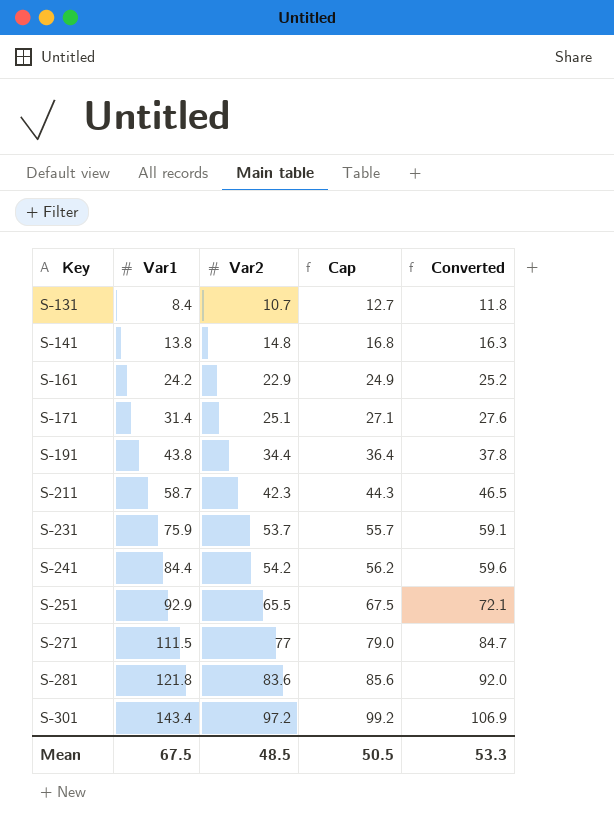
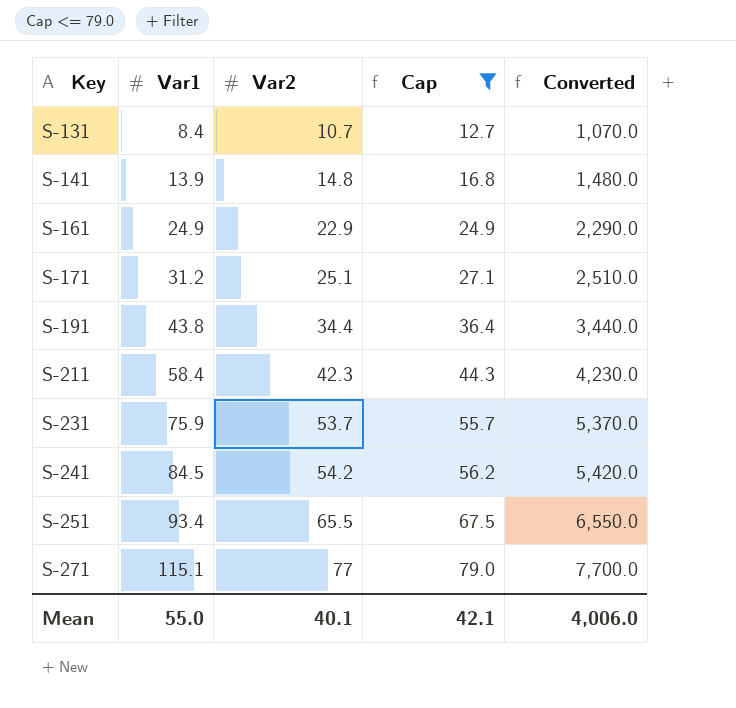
filter: none -> Cap <= 79.0
column Converted | formula: [Var2] * 1.1 -> [Var2] * 100
S-141 | Var1: 13.8 -> 13.9
S-161 | Var1: 24.2 -> 24.9
S-171 | Var1: 31.4 -> 31.2
S-211 | Var1: 58.7 -> 58.4
S-241 | Var1: 84.4 -> 84.5
S-251 | Var1: 92.9 -> 93.4
S-271 | Var1: 111.5 -> 115.1
Mean | Var1: 67.5 -> 55.0
Mean | Var2: 48.5 -> 40.1
Mean | Cap: 50.5 -> 42.1
Mean | Converted: 53.3 -> 4,006.0

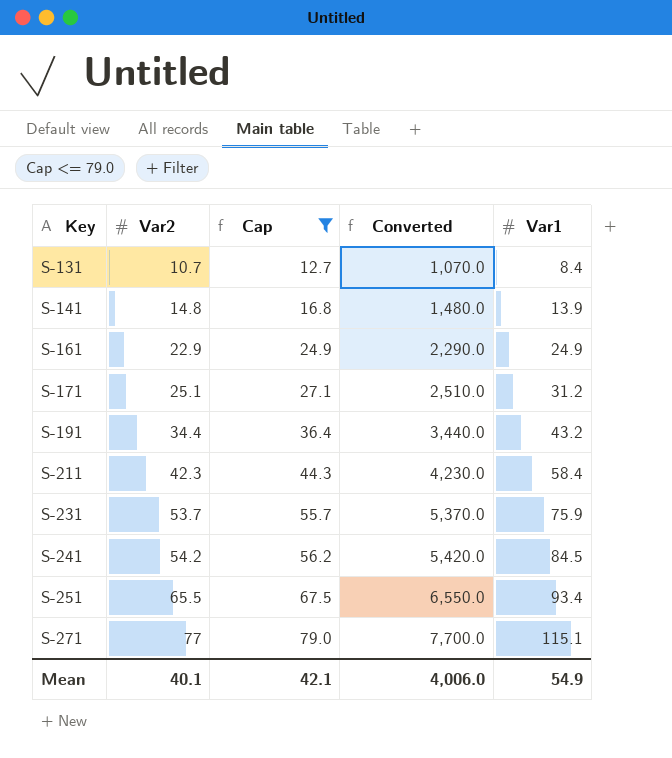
column Var1 | position: 2 -> 5
S-191 | Var1: 43.8 -> 43.2
Mean | Var1: 55.0 -> 54.9

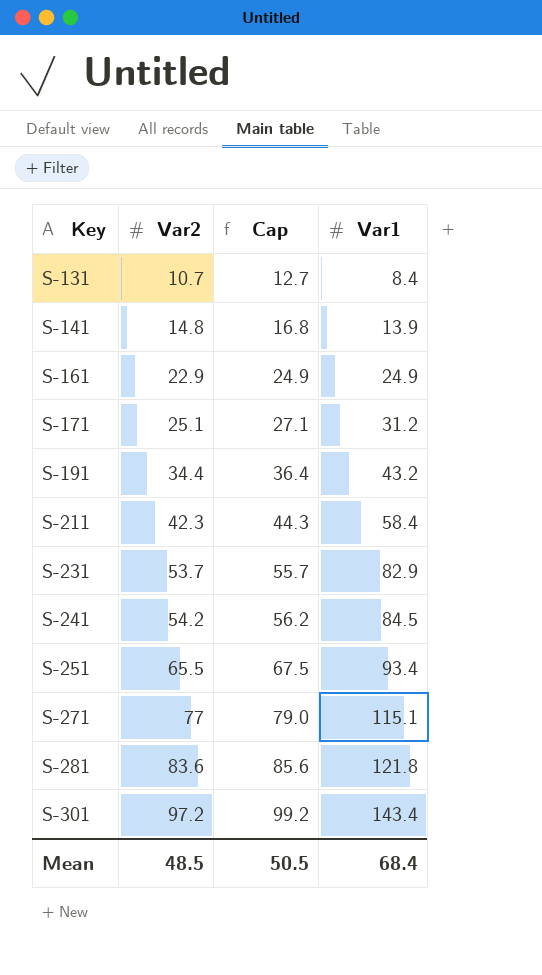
filter: Cap <= 79.0 -> none
column Converted | formula: [Var2] * 100 -> none
S-231 | Var1: 75.9 -> 82.9
Mean | Var2: 40.1 -> 48.5
Mean | Cap: 42.1 -> 50.5
Mean | Var1: 54.9 -> 68.4

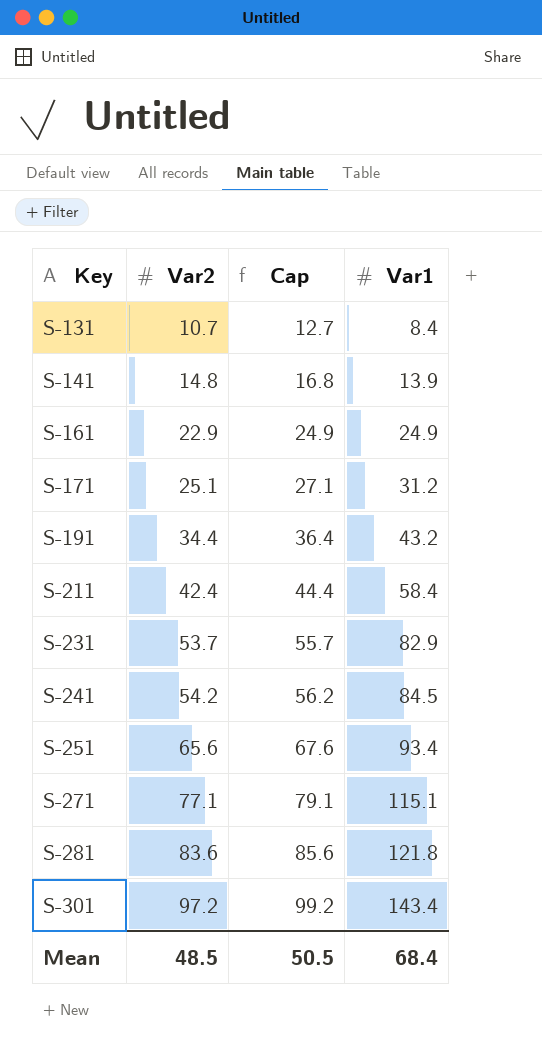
S-211 | Var2: 42.3 -> 42.4
S-211 | Cap: 44.3 -> 44.4
S-251 | Var2: 65.5 -> 65.6
S-251 | Cap: 67.5 -> 67.6
S-271 | Var2: 77 -> 77.1
S-271 | Cap: 79.0 -> 79.1

